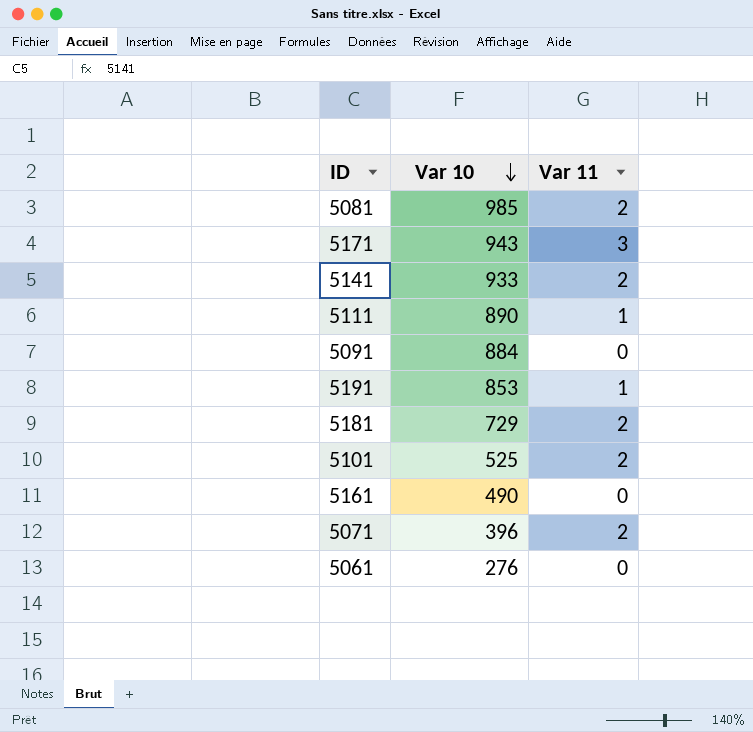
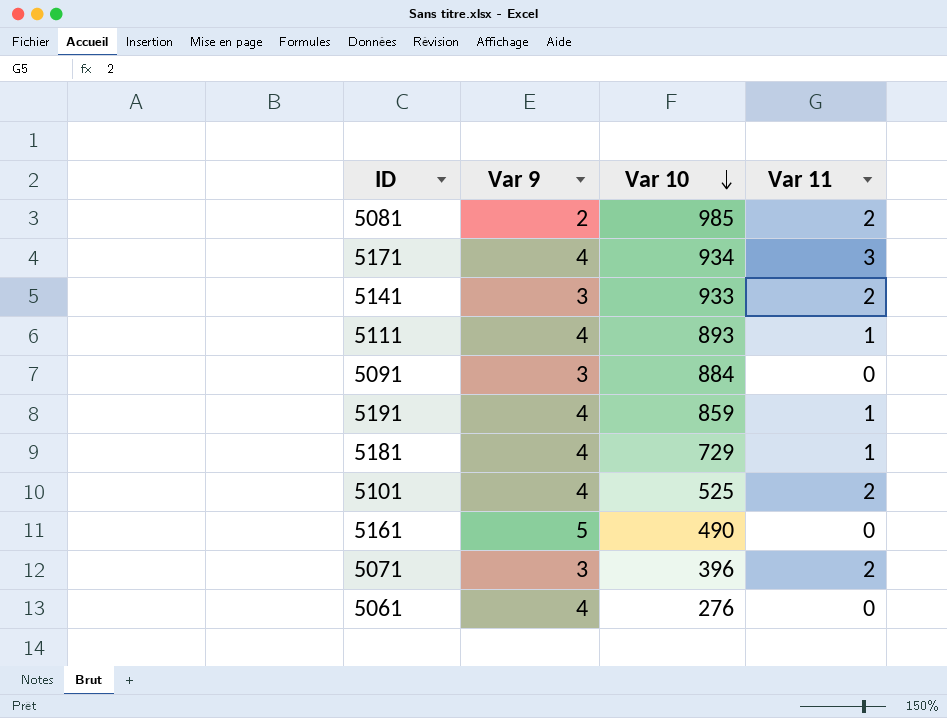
column Var 9 | position: none -> 2
5171 | Var 10: 943 -> 934
5111 | Var 10: 890 -> 893
5191 | Var 10: 853 -> 859
5181 | Var 11: 2 -> 1

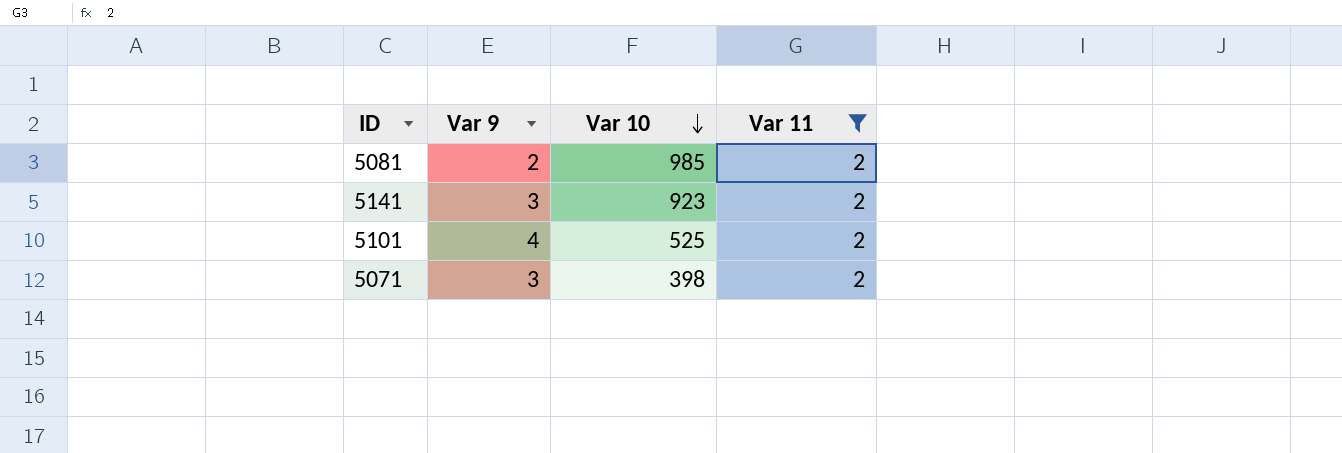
filter: none -> Var 11 = 2
5141 | Var 10: 933 -> 923
5071 | Var 10: 396 -> 398

